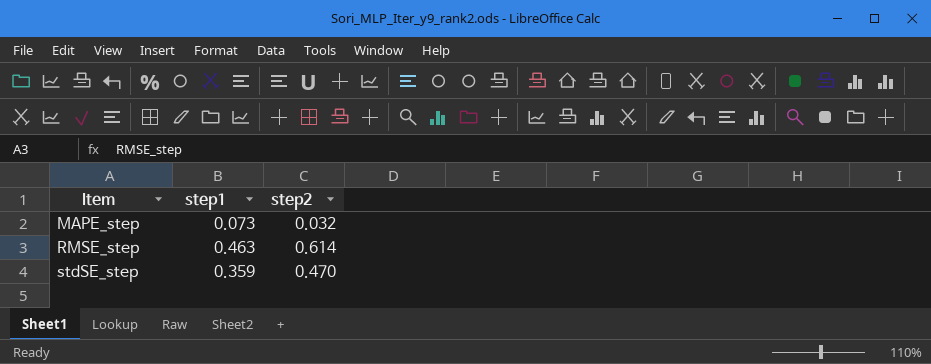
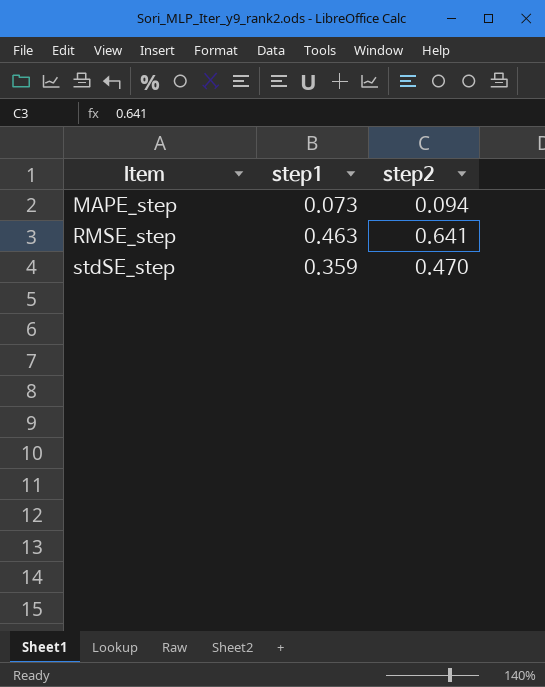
MAPE_step | step2: 0.032 -> 0.094
RMSE_step | step2: 0.614 -> 0.641

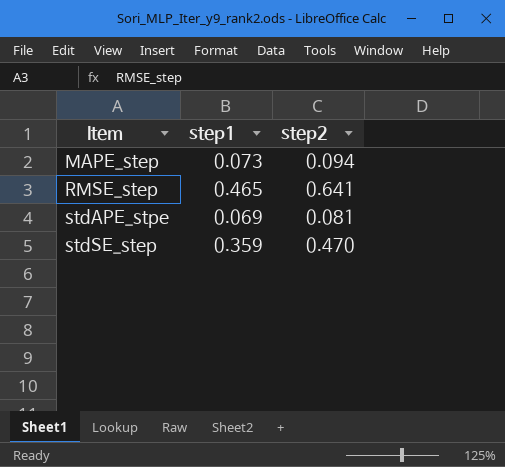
RMSE_step | step1: 0.463 -> 0.465
row stdAPE_stpe: none -> 0.069 | 0.081

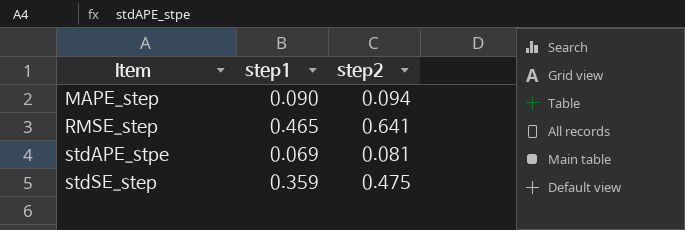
MAPE_step | step1: 0.073 -> 0.090
stdSE_step | step2: 0.470 -> 0.475

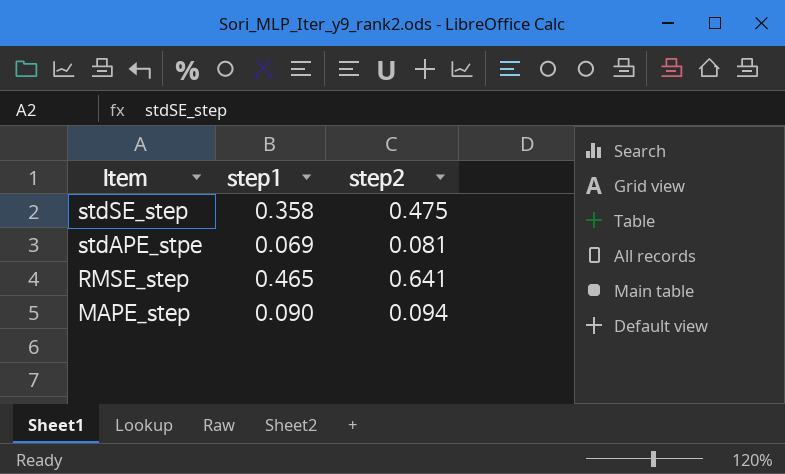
row order: Item ascending -> Item descending
stdSE_step | step1: 0.359 -> 0.358

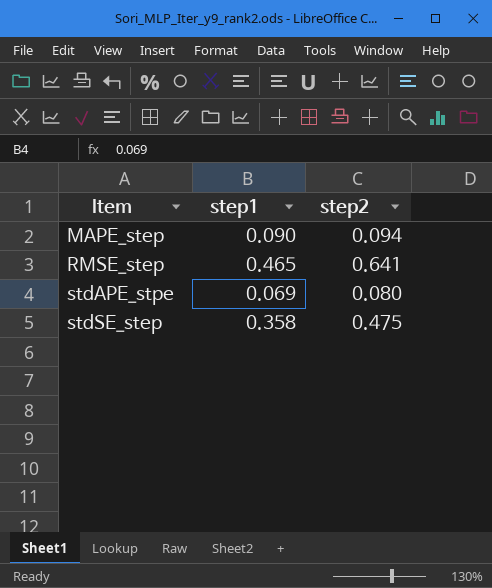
row order: Item descending -> Item ascending
stdAPE_stpe | step2: 0.081 -> 0.080

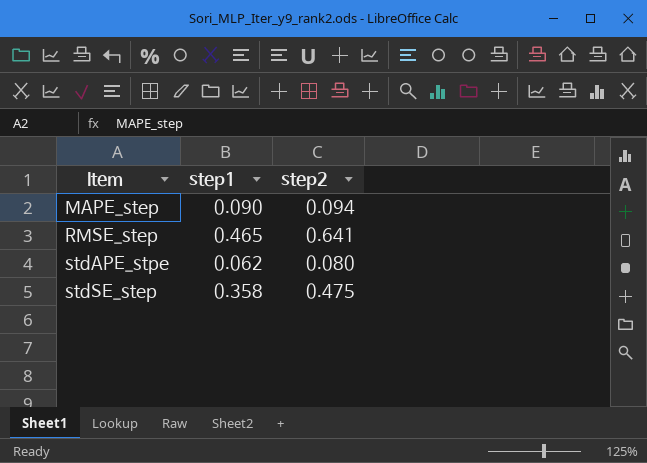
stdAPE_stpe | step1: 0.069 -> 0.062

